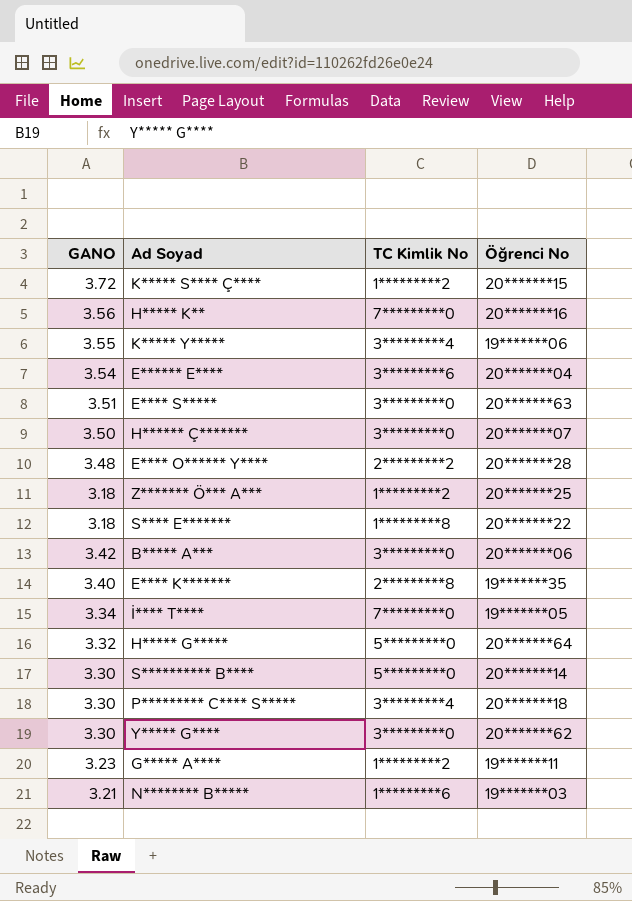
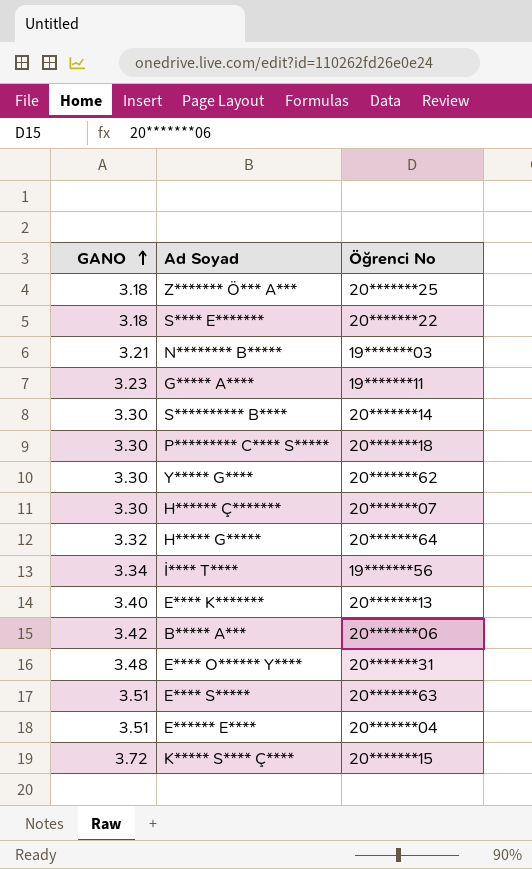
row order: none -> GANO ascending
column TC Kimlik No | position: 3 -> none
row H***** K**: 3.56 | 7*********0 | 20*******16 -> none
row K***** Y*****: 3.55 | 3*********4 | 19*******06 -> none
H****** Ç******* | GANO: 3.50 -> 3.30
İ**** T**** | Öğrenci No: 19*******05 -> 19*******56
E**** K******* | Öğrenci No: 19*******35 -> 20*******13
E**** O****** Y**** | Öğrenci No: 20*******28 -> 20*******31
E****** E**** | GANO: 3.54 -> 3.51

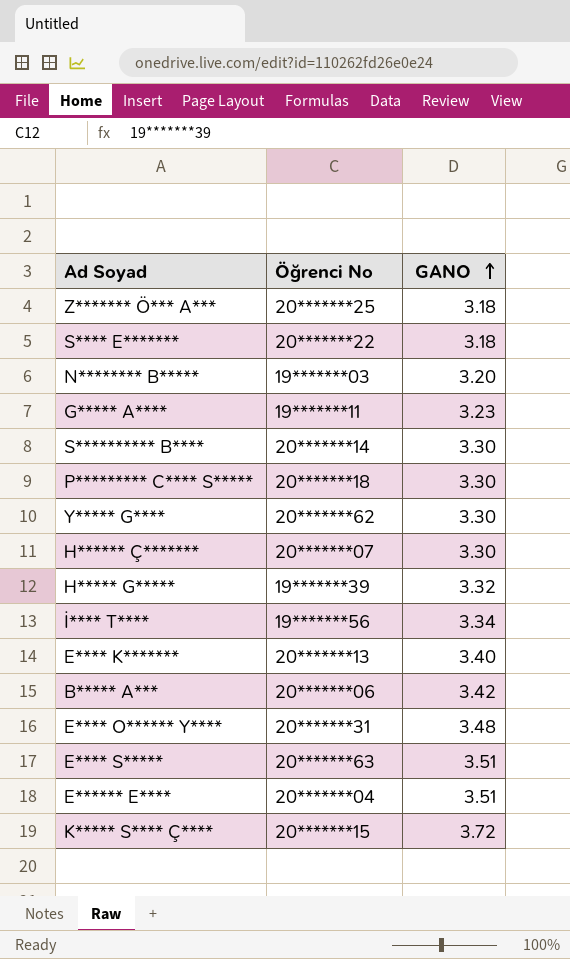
column GANO | position: 1 -> 3
N******** B***** | GANO: 3.21 -> 3.20
H***** G***** | Öğrenci No: 20*******64 -> 19*******39

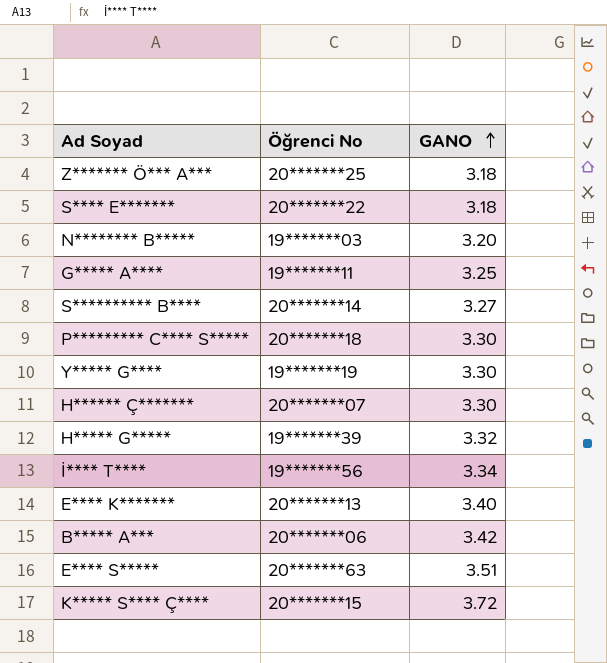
row E**** O****** Y****: 20*******31 | 3.48 -> none
row E****** E****: 20*******04 | 3.51 -> none
G***** A**** | GANO: 3.23 -> 3.25
S********** B**** | GANO: 3.30 -> 3.27
Y***** G**** | Öğrenci No: 20*******62 -> 19*******19

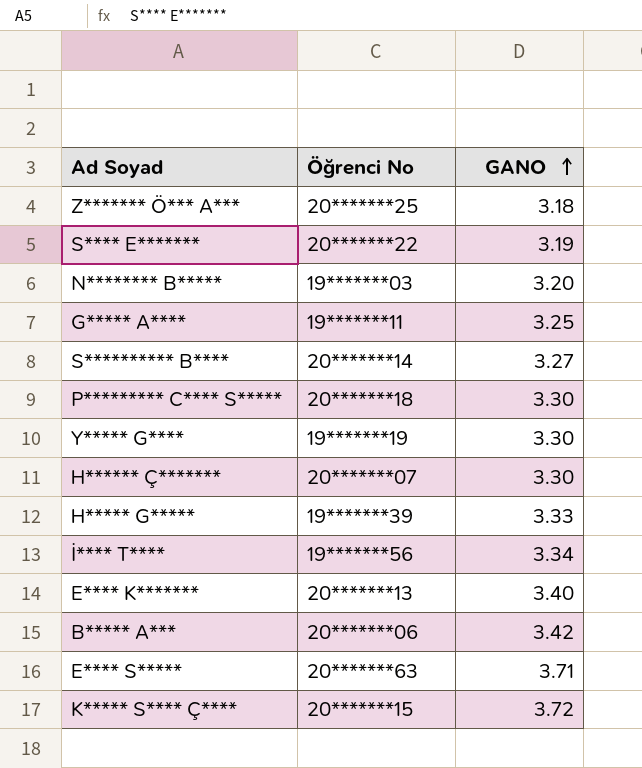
S**** E******* | GANO: 3.18 -> 3.19
H***** G***** | GANO: 3.32 -> 3.33
E**** S***** | GANO: 3.51 -> 3.71

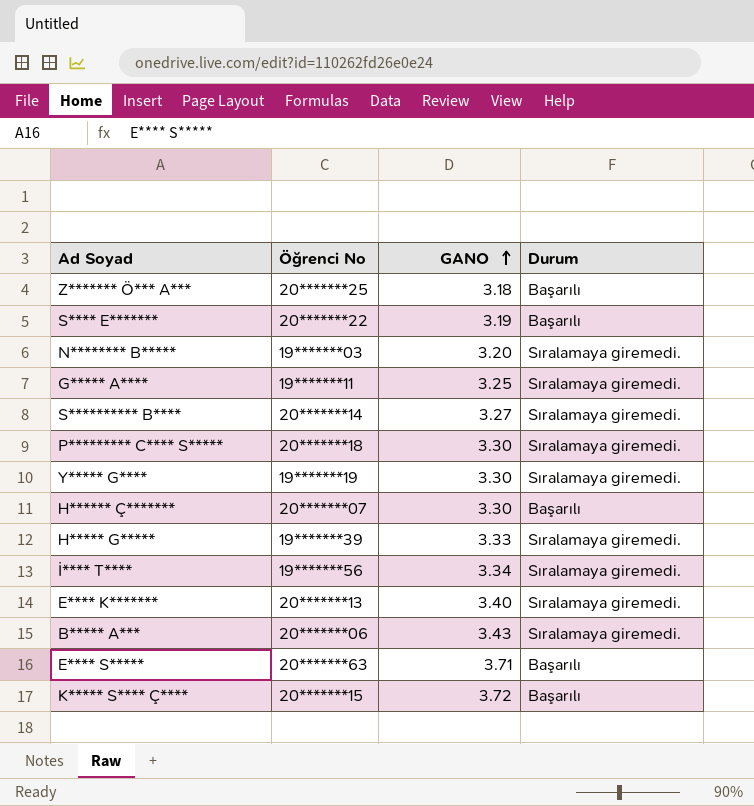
column Durum | position: none -> 4
B***** A*** | GANO: 3.42 -> 3.43

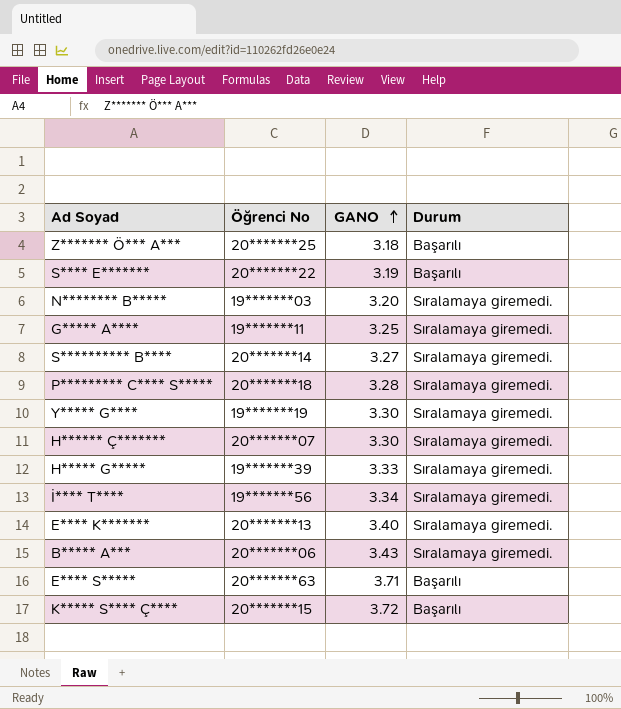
P********* C**** S***** | GANO: 3.30 -> 3.28
H****** Ç******* | Durum: Başarılı -> Sıralamaya giremedi.

